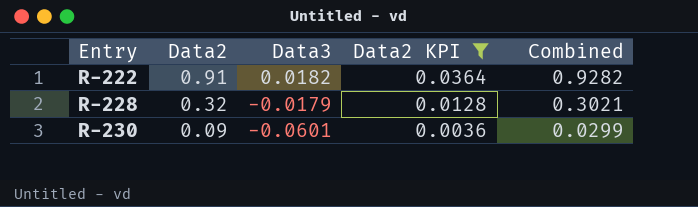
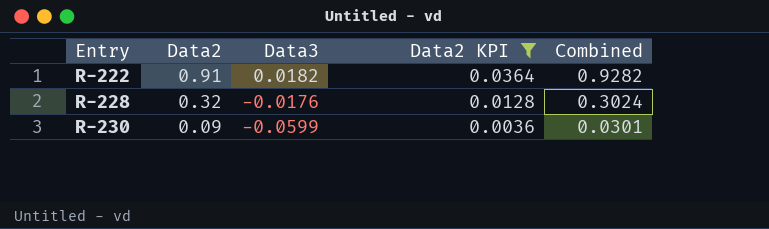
R-228 | Data3: -0.0179 -> -0.0176
R-228 | Combined: 0.3021 -> 0.3024
R-230 | Data3: -0.0601 -> -0.0599
R-230 | Combined: 0.0299 -> 0.0301

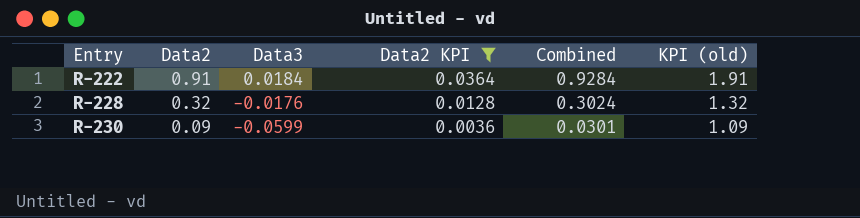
column KPI (old) | formula: none -> [Data2] + 1
R-222 | Data3: 0.0182 -> 0.0184
R-222 | Combined: 0.9282 -> 0.9284

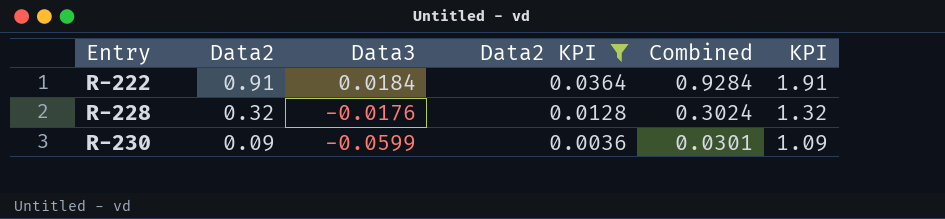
column name: KPI (old) -> KPI

